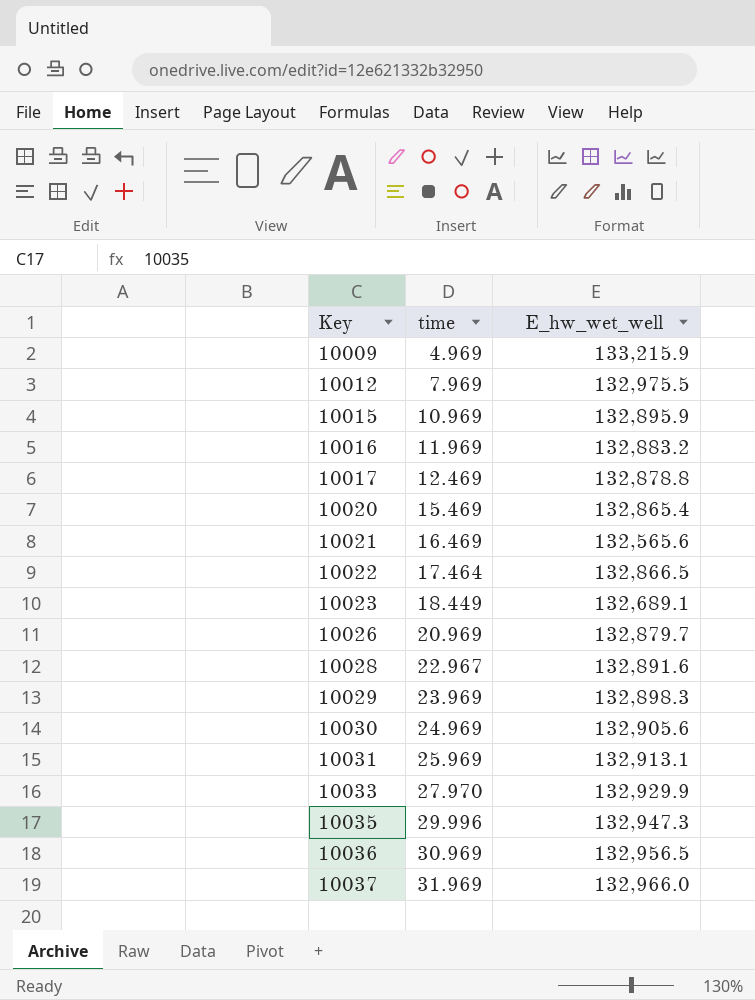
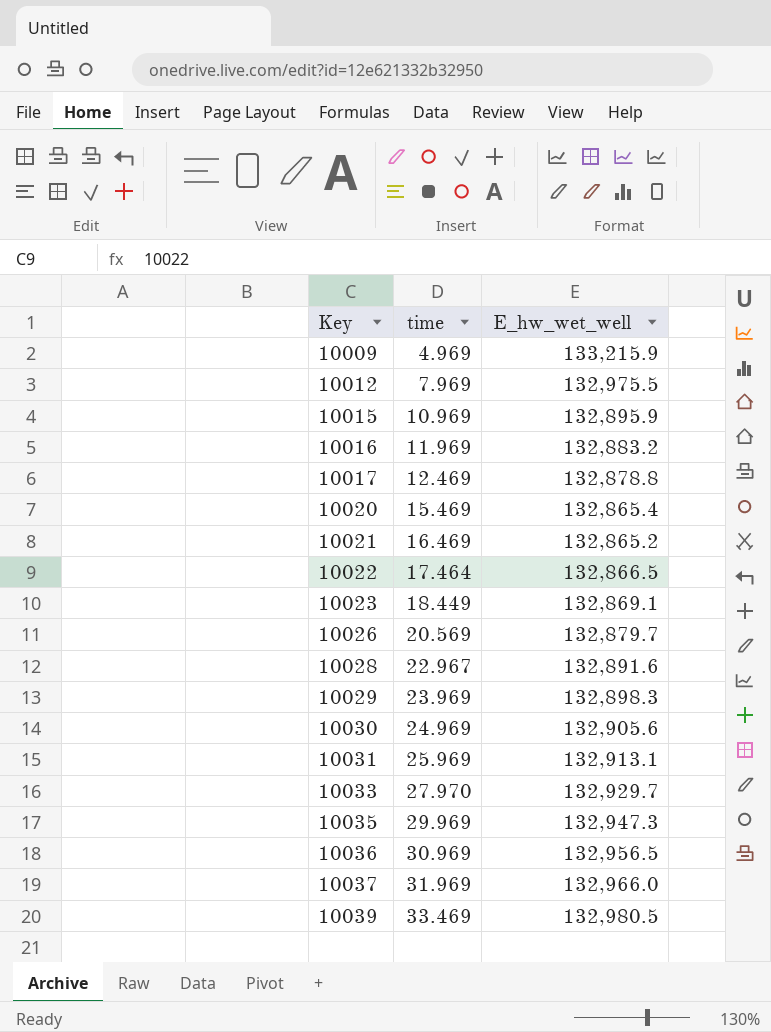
10021 | E_hw_wet_well: 132,565.6 -> 132,865.2
10023 | E_hw_wet_well: 132,689.1 -> 132,869.1
10026 | time: 20.969 -> 20.569
10033 | E_hw_wet_well: 132,929.9 -> 132,929.7
10035 | time: 29.996 -> 29.969
row 10039: none -> 33.469 | 132,980.5

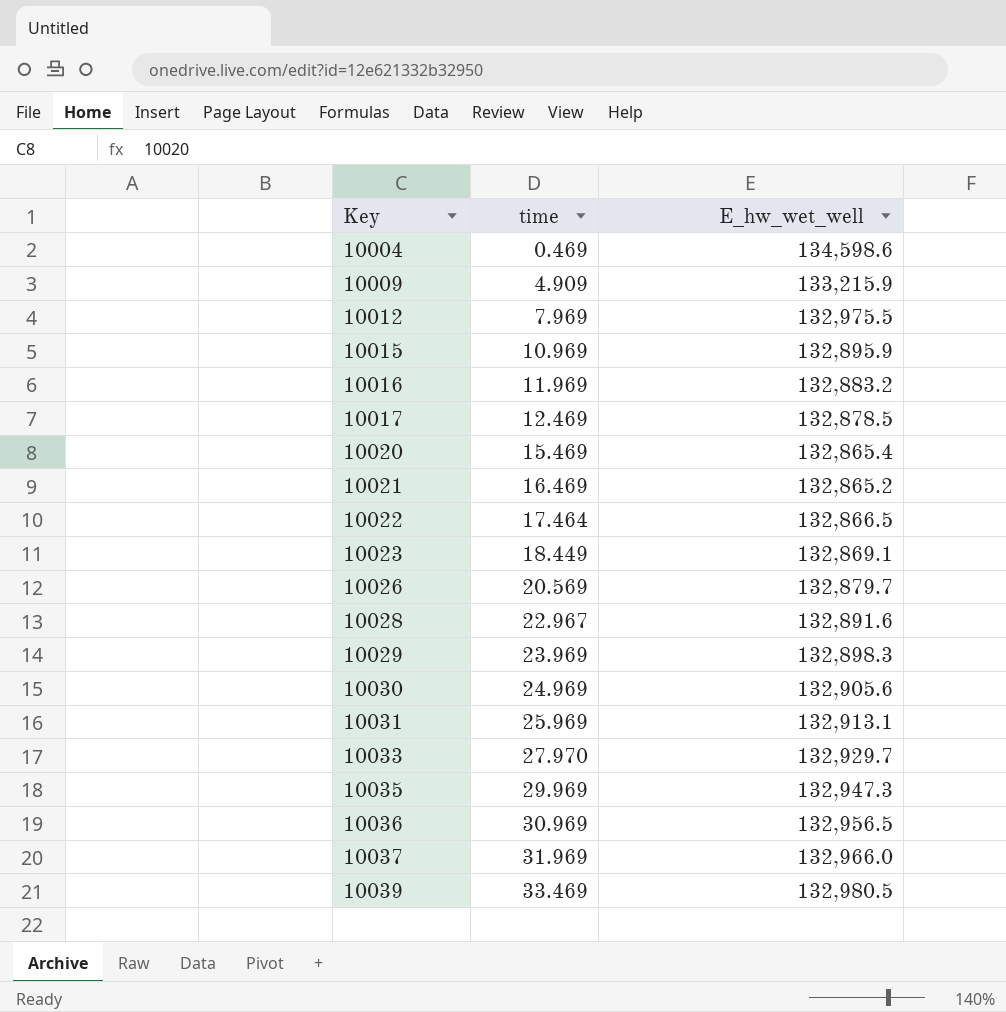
row 10004: none -> 0.469 | 134,598.6
10009 | time: 4.969 -> 4.909
10017 | E_hw_wet_well: 132,878.8 -> 132,878.5

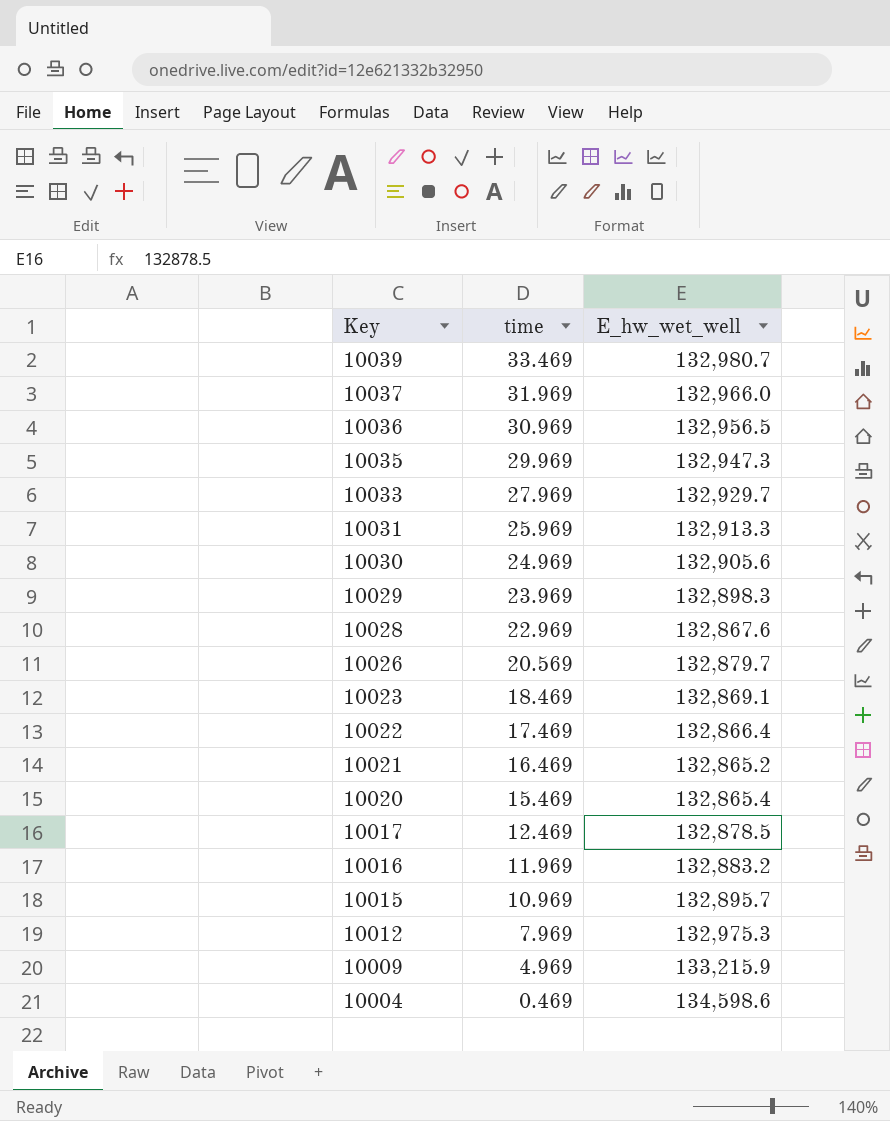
row order: Key ascending -> Key descending
10039 | E_hw_wet_well: 132,980.5 -> 132,980.7
10033 | time: 27.970 -> 27.969
10031 | E_hw_wet_well: 132,913.1 -> 132,913.3
10028 | time: 22.967 -> 22.969
10028 | E_hw_wet_well: 132,891.6 -> 132,867.6
10023 | time: 18.449 -> 18.469
10022 | time: 17.464 -> 17.469
10022 | E_hw_wet_well: 132,866.5 -> 132,866.4
10015 | E_hw_wet_well: 132,895.9 -> 132,895.7
10012 | E_hw_wet_well: 132,975.5 -> 132,975.3
10009 | time: 4.909 -> 4.969

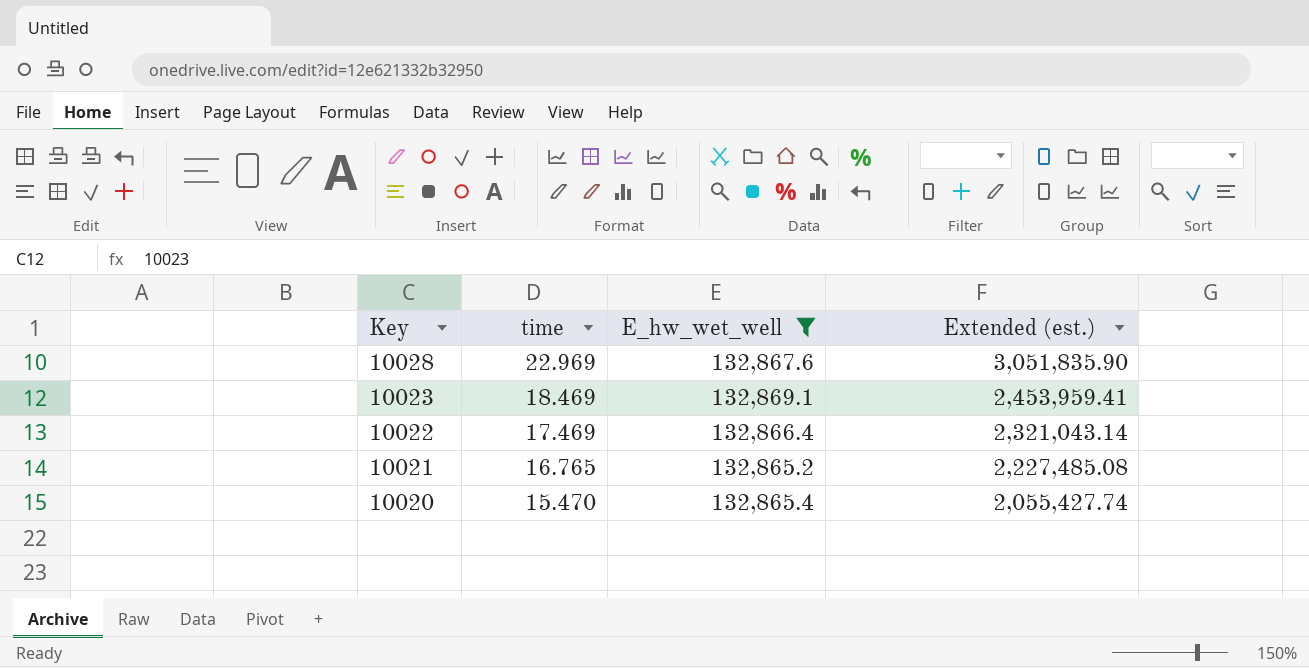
filter: none -> E_hw_wet_well <= 132,869.1
column Extended (est.) | formula: none -> [time] * [E_hw_wet_well]
10021 | time: 16.469 -> 16.765
10020 | time: 15.469 -> 15.470

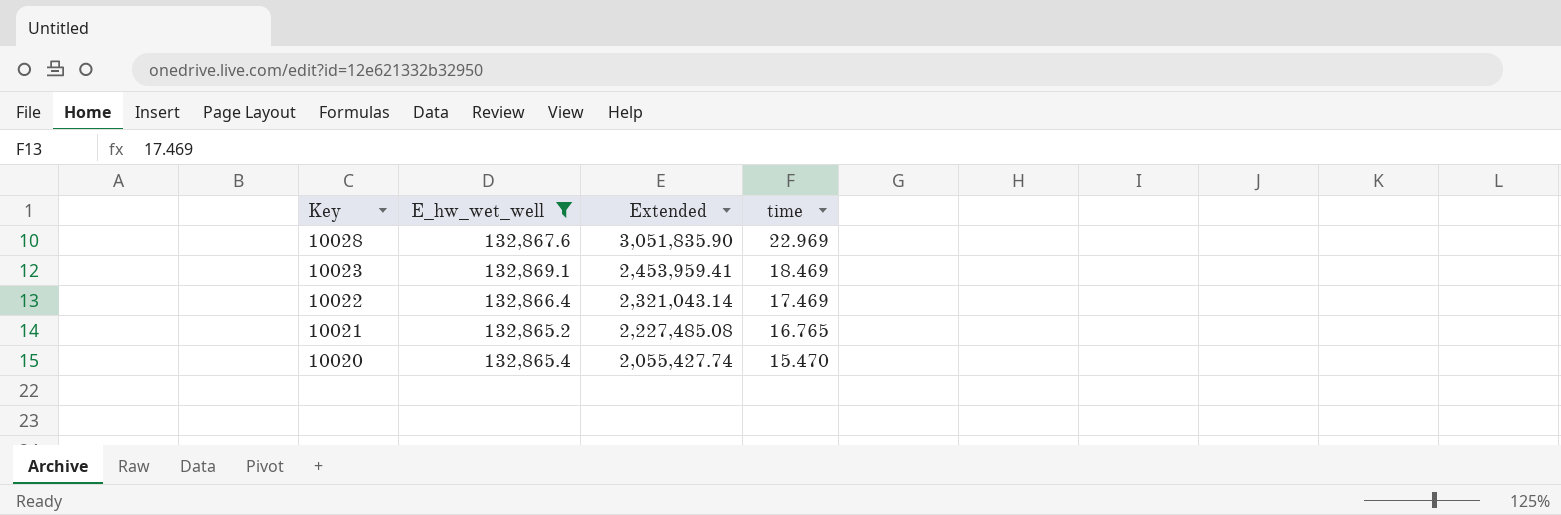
column name: Extended (est.) -> Extended
column time | position: 2 -> 4

